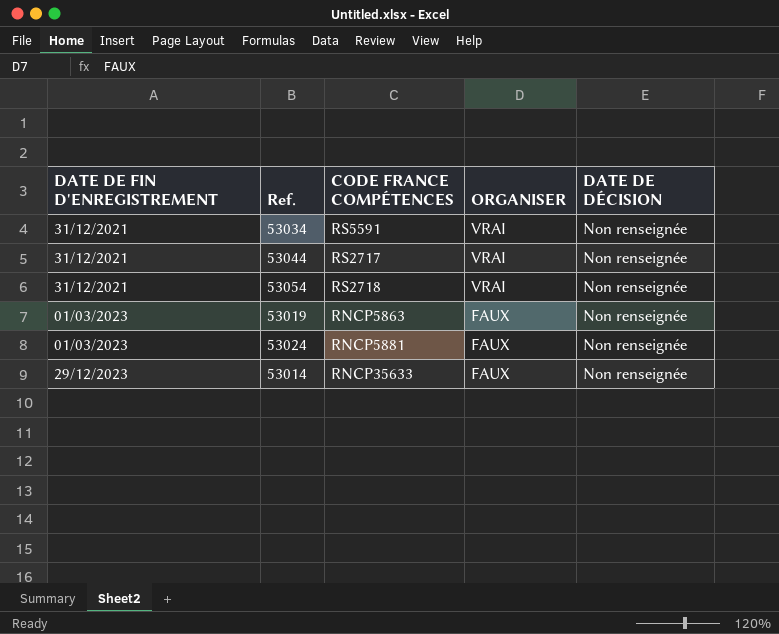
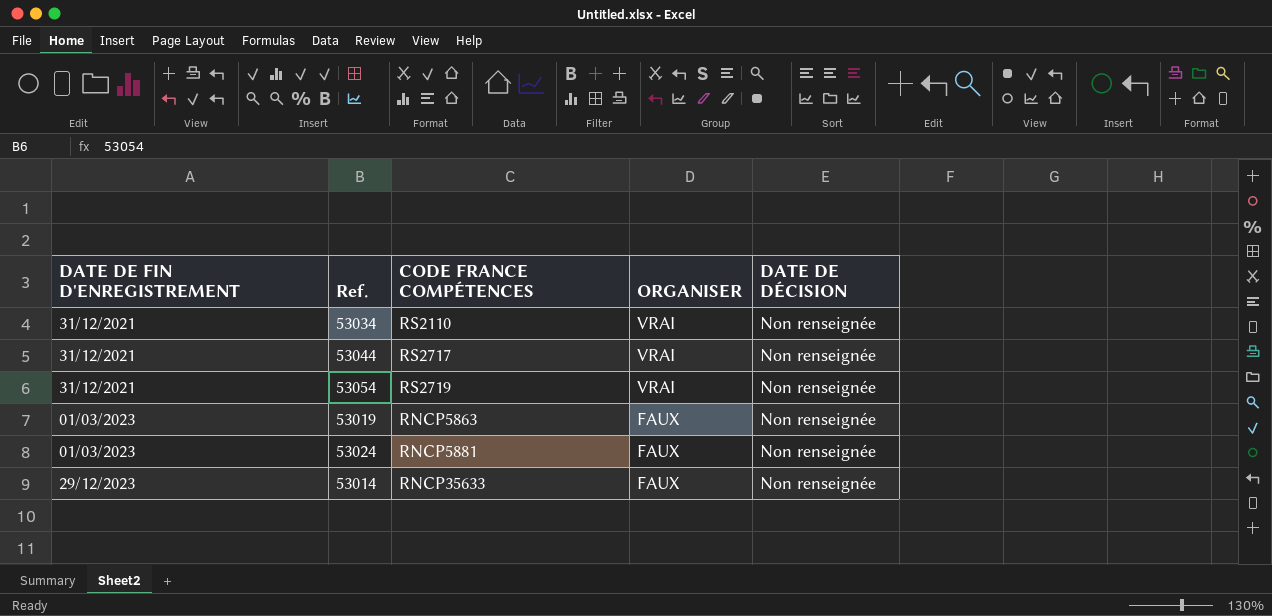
53034 | CODE FRANCE COMPÉTENCES: RS5591 -> RS2110
53054 | CODE FRANCE COMPÉTENCES: RS2718 -> RS2719

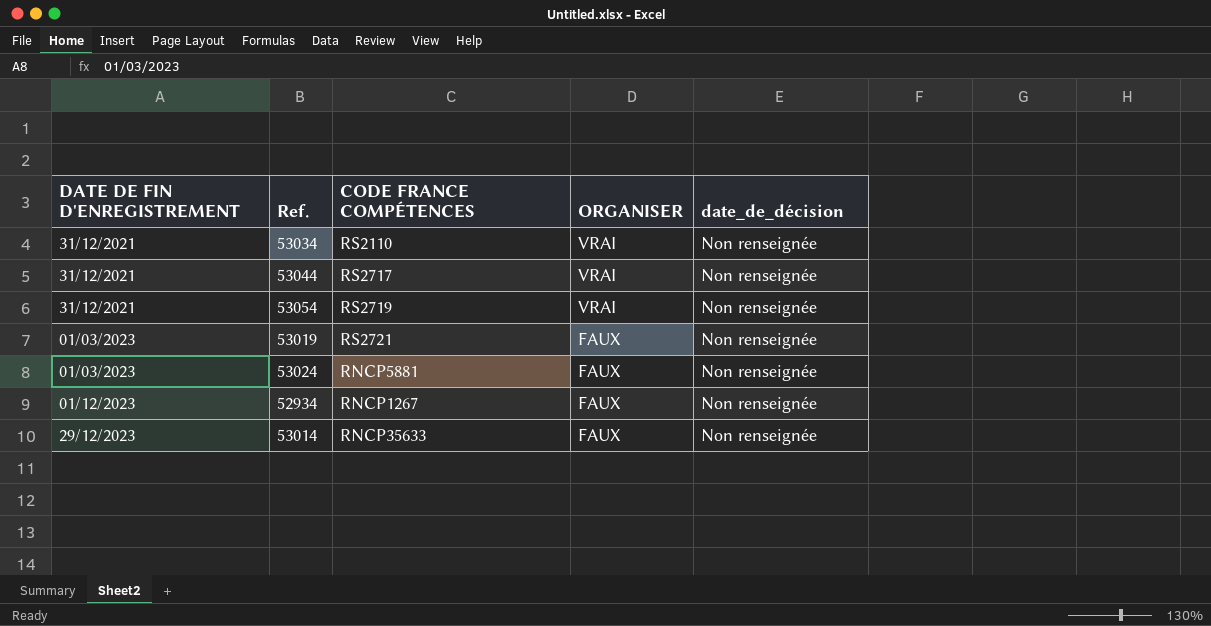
column name: DATE DE DÉCISION -> date_de_décision
53019 | CODE FRANCE COMPÉTENCES: RNCP5863 -> RS2721
row 52934: none -> 01/12/2023 | RNCP1267 | FAUX | Non renseignée

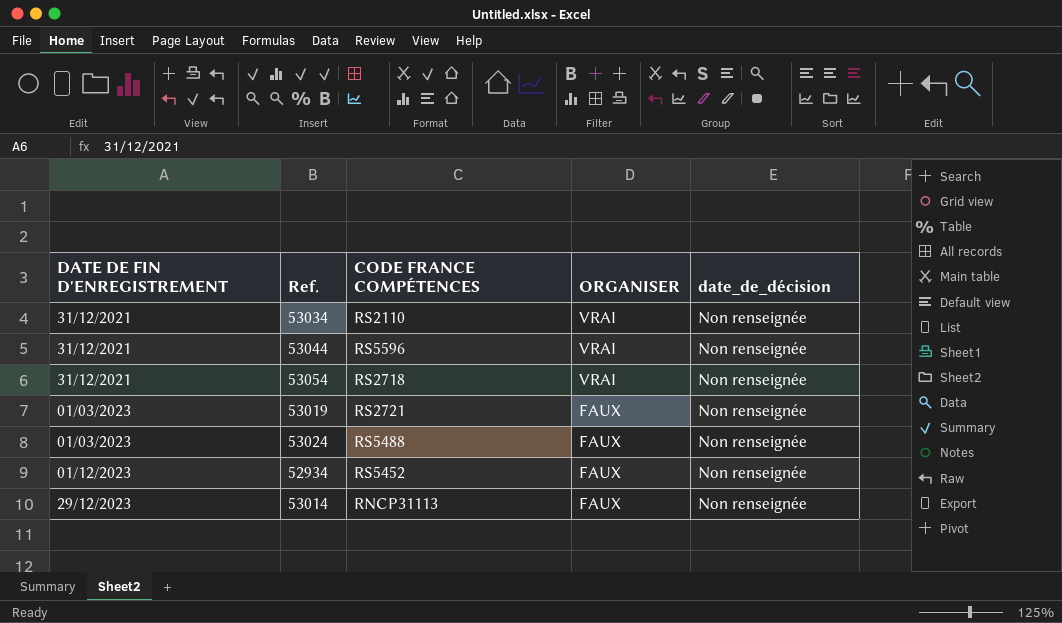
53044 | CODE FRANCE COMPÉTENCES: RS2717 -> RS5596
53054 | CODE FRANCE COMPÉTENCES: RS2719 -> RS2718
53024 | CODE FRANCE COMPÉTENCES: RNCP5881 -> RS5488
52934 | CODE FRANCE COMPÉTENCES: RNCP1267 -> RS5452
53014 | CODE FRANCE COMPÉTENCES: RNCP35633 -> RNCP31113

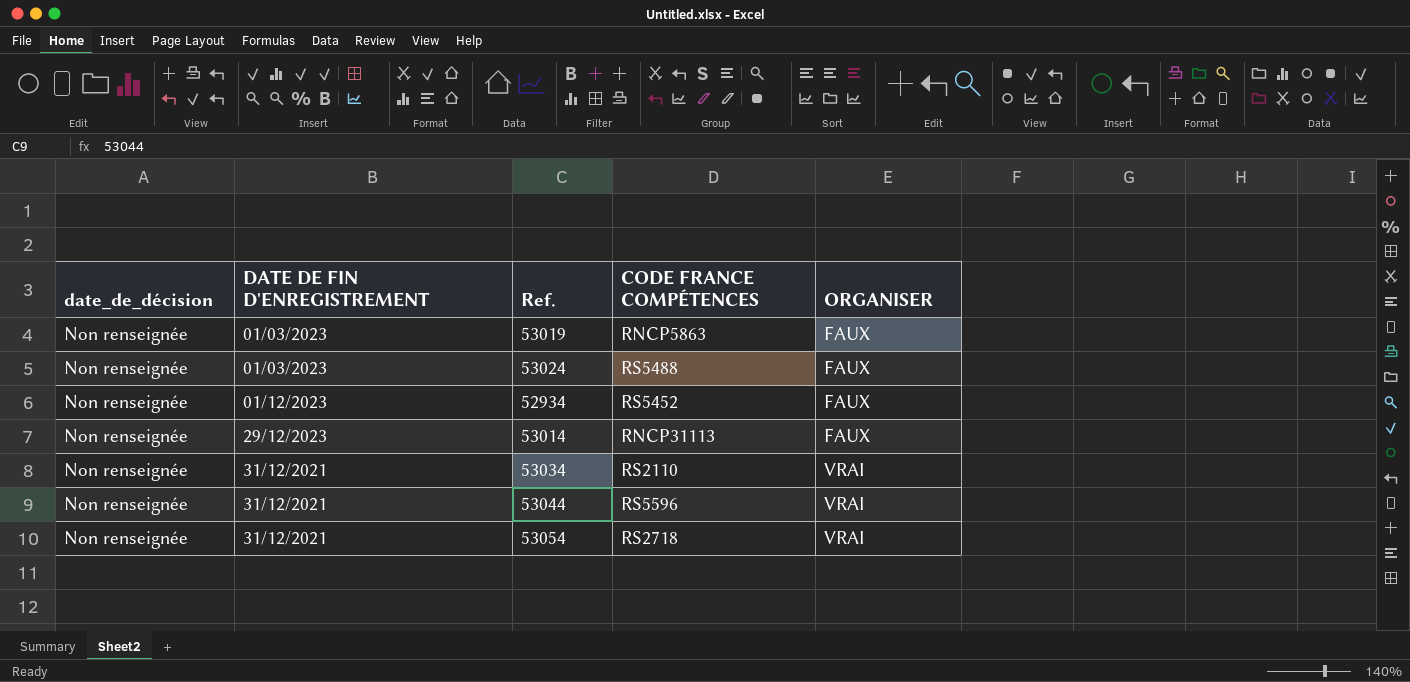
row order: DATE DE FIN D'ENREGISTREMENT ascending -> ORGANISER ascending
column date_de_décision | position: 5 -> 1
53019 | CODE FRANCE COMPÉTENCES: RS2721 -> RNCP5863

